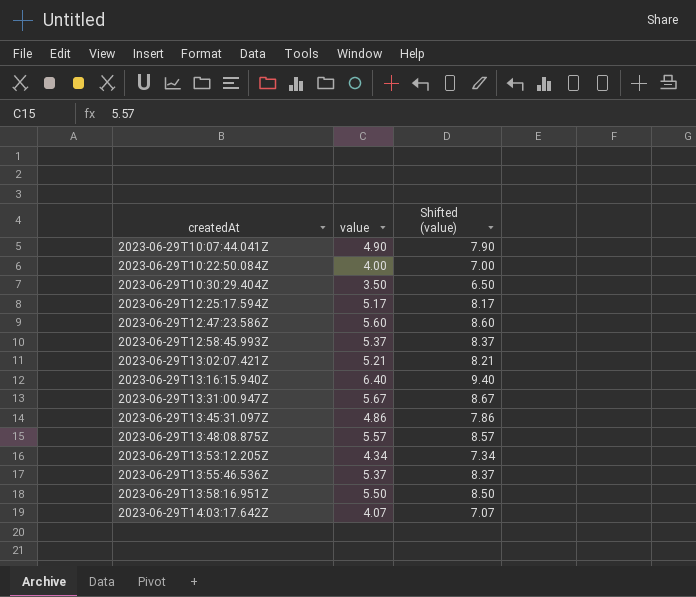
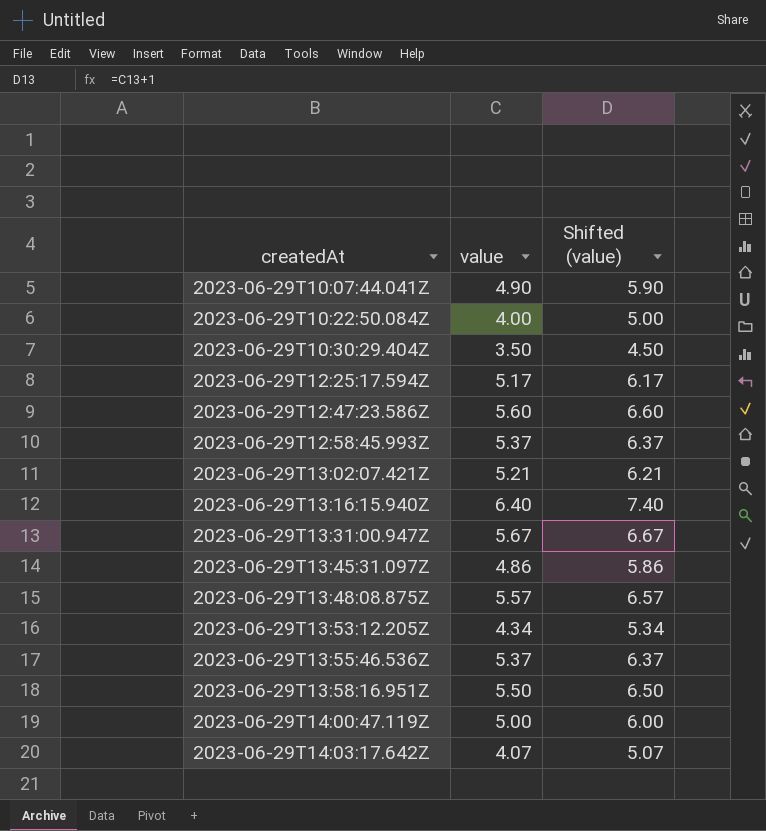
column Shifted (value) | formula: [value] + 3 -> [value] + 1
row 2023-06-29T14:00:47.119Z: none -> 5.00 | 6.00

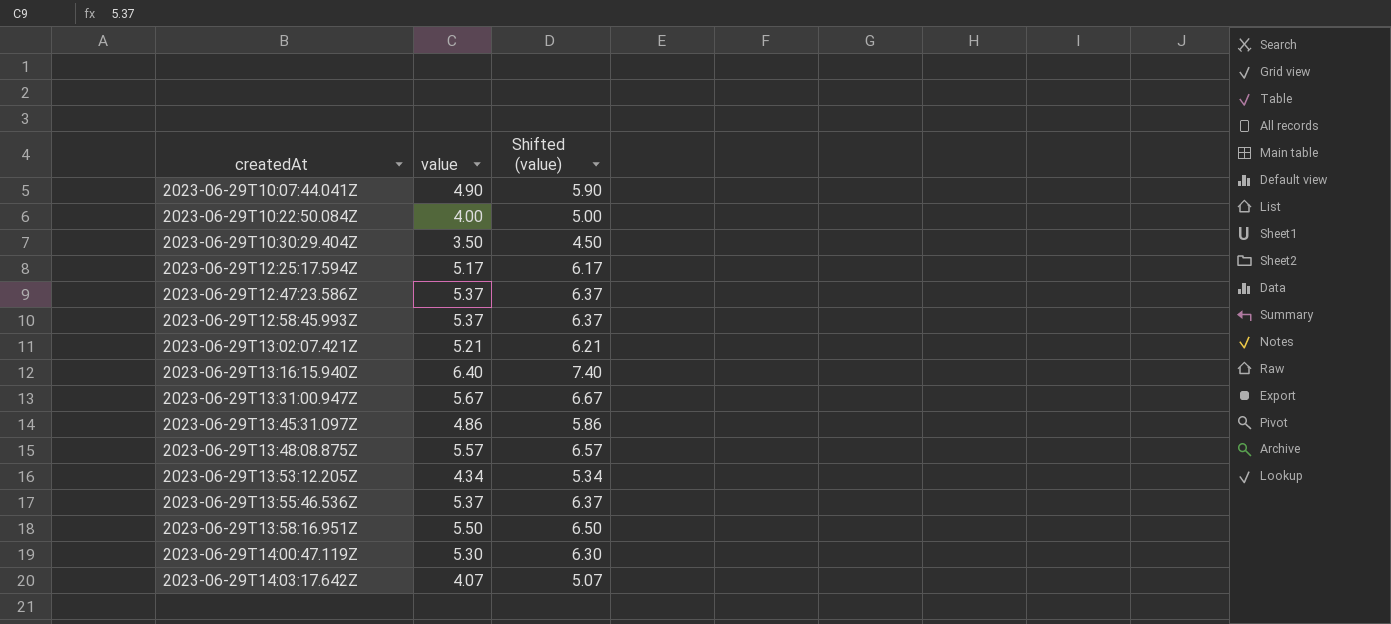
2023-06-29T12:47:23.586Z | value: 5.60 -> 5.37
2023-06-29T12:47:23.586Z | Shifted (value): 6.60 -> 6.37
2023-06-29T14:00:47.119Z | value: 5.00 -> 5.30
2023-06-29T14:00:47.119Z | Shifted (value): 6.00 -> 6.30

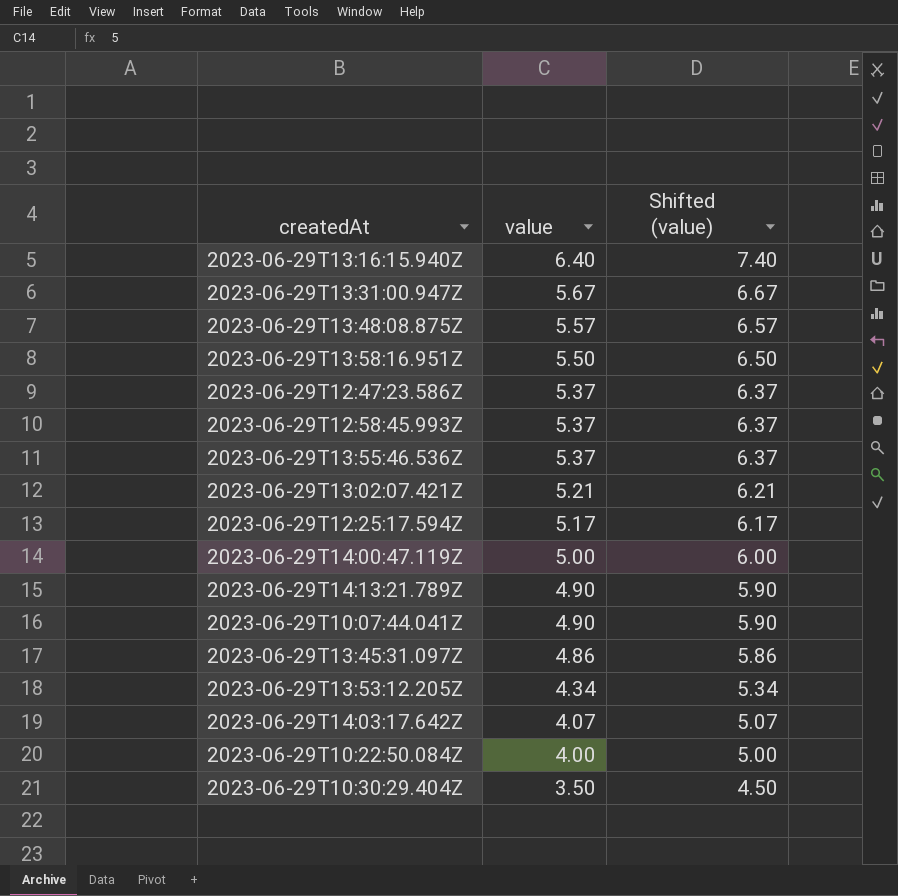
row order: createdAt ascending -> value descending
2023-06-29T14:00:47.119Z | value: 5.30 -> 5.00
2023-06-29T14:00:47.119Z | Shifted (value): 6.30 -> 6.00
row 2023-06-29T14:13:21.789Z: none -> 4.90 | 5.90

